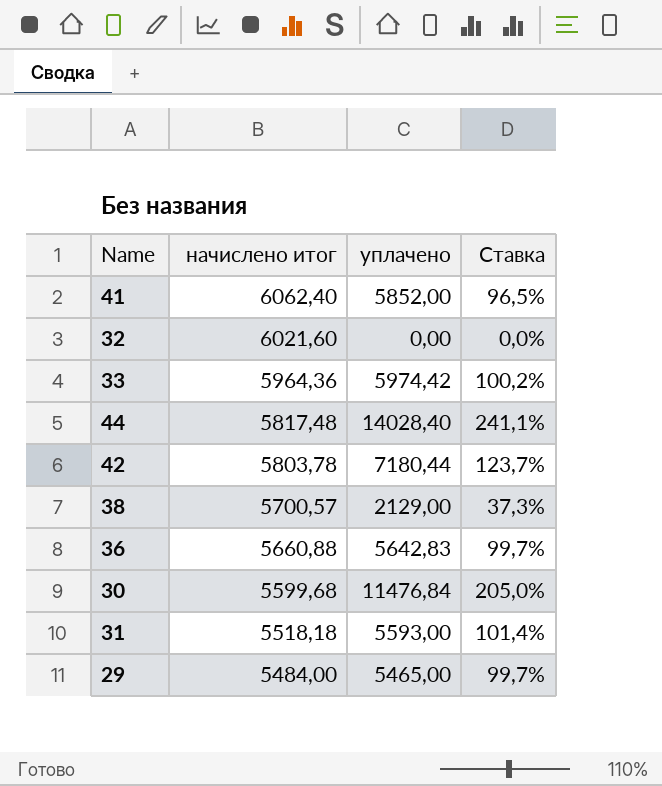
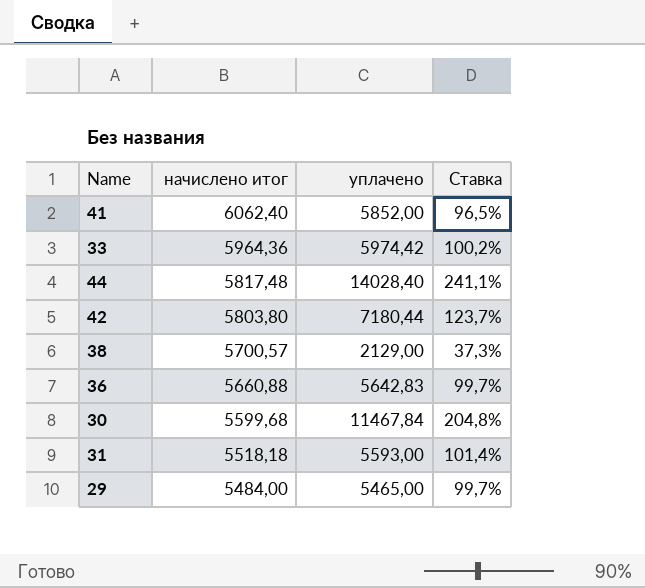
row 32: 6021,60 | 0,00 | 0,0% -> none
42 | начислено итог: 5803,78 -> 5803,80
30 | уплачено: 11476,84 -> 11467,84
30 | Ставка: 205,0% -> 204,8%

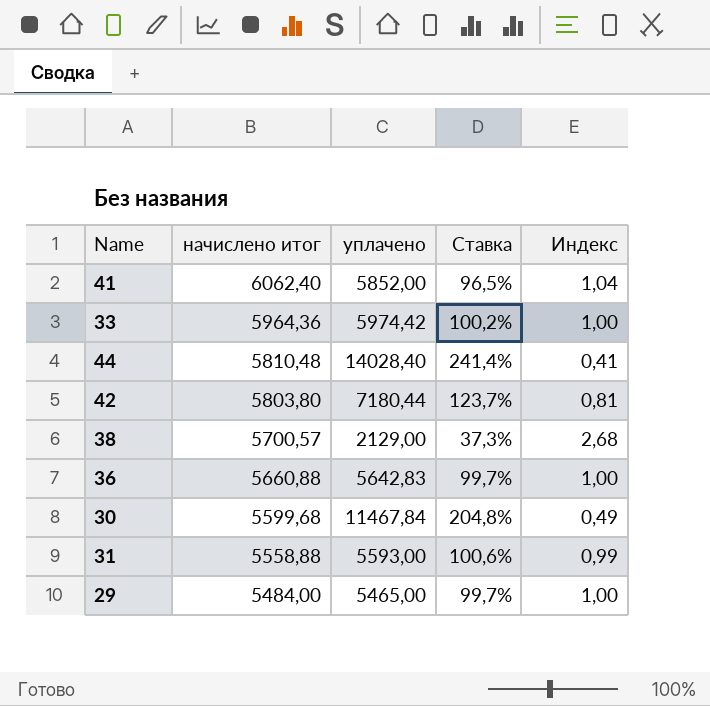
column Индекс | formula: none -> [начислено итог] / [уплачено]
44 | начислено итог: 5817,48 -> 5810,48
44 | Ставка: 241,1% -> 241,4%
31 | начислено итог: 5518,18 -> 5558,88
31 | Ставка: 101,4% -> 100,6%

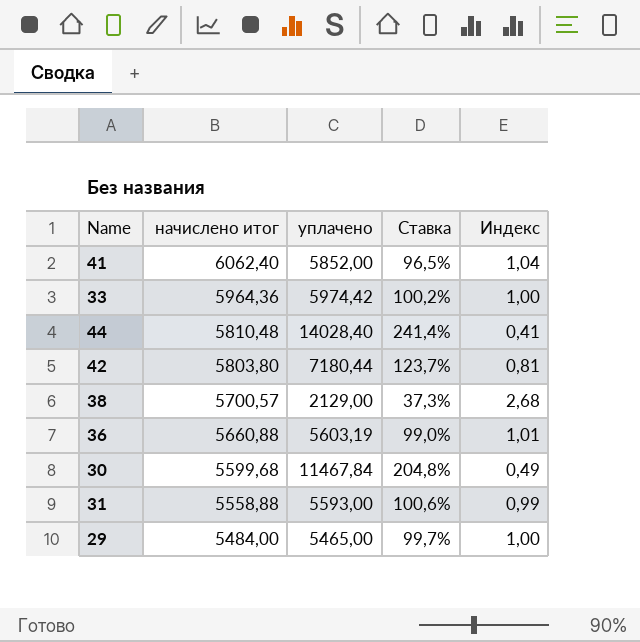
36 | уплачено: 5642,83 -> 5603,19
36 | Ставка: 99,7% -> 99,0%
36 | Индекс: 1,00 -> 1,01

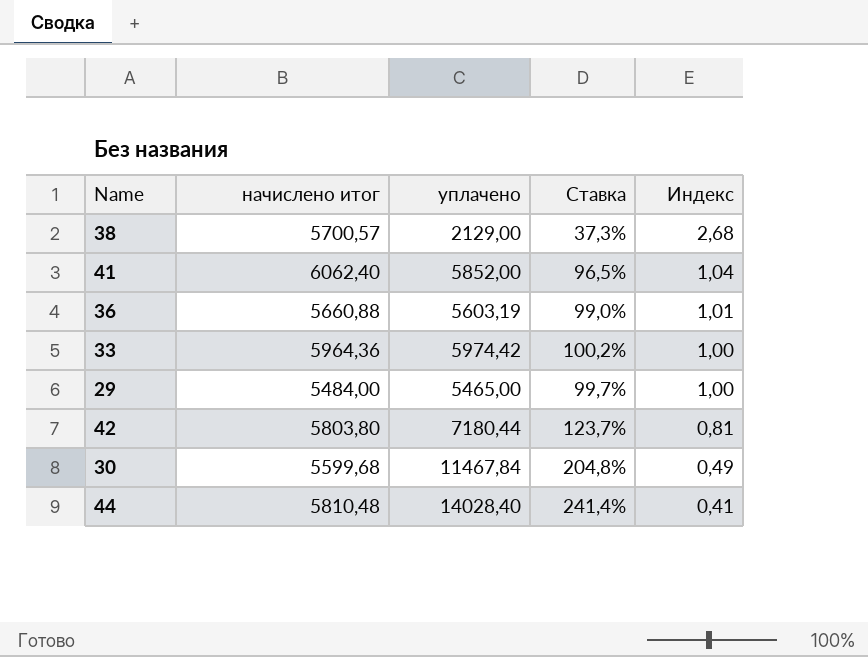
row order: начислено итог descending -> Индекс descending
row 31: 5558,88 | 5593,00 | 100,6% | 0,99 -> none

